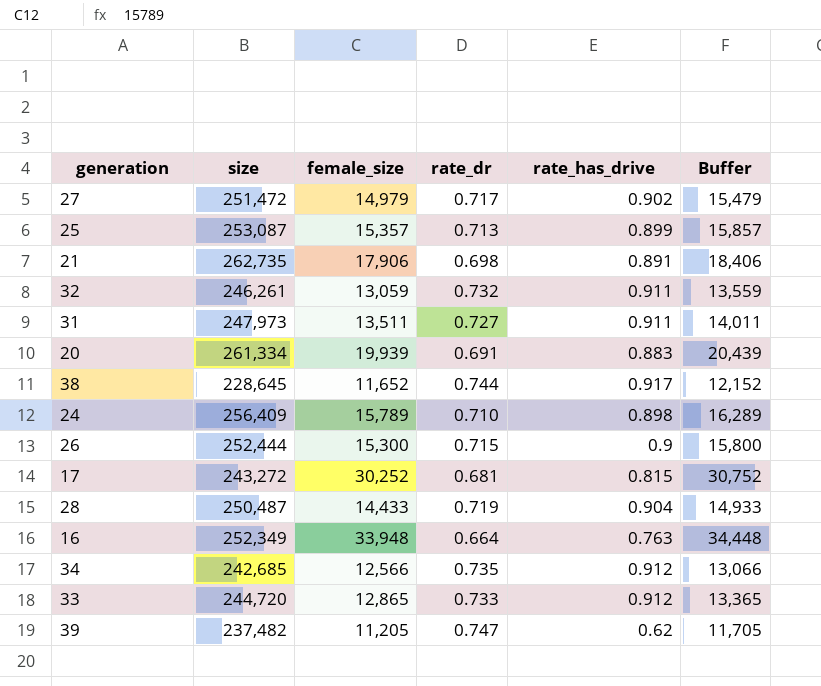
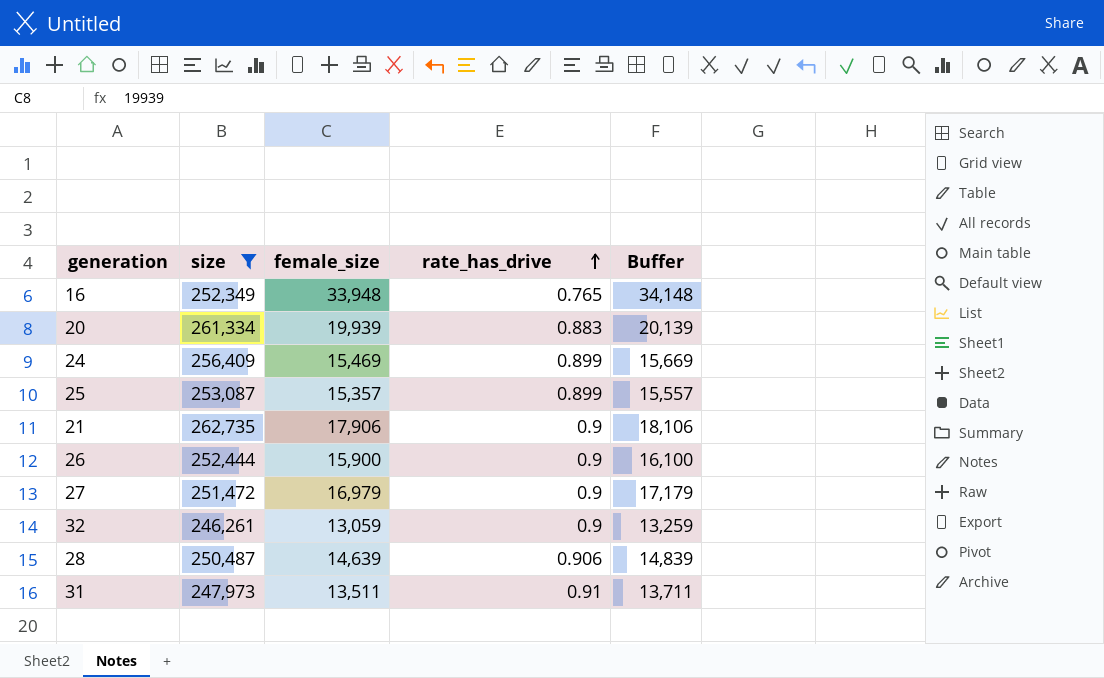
filter: none -> size >= 246,261
row order: none -> rate_has_drive ascending
column rate_dr | position: 4 -> none
column Buffer | formula: [female_size] + 500 -> [female_size] + 200
16 | rate_has_drive: 0.763 -> 0.765
24 | female_size: 15,789 -> 15,469
24 | rate_has_drive: 0.898 -> 0.899
21 | rate_has_drive: 0.891 -> 0.9
26 | female_size: 15,300 -> 15,900
27 | female_size: 14,979 -> 16,979
27 | rate_has_drive: 0.902 -> 0.9
32 | rate_has_drive: 0.911 -> 0.9
28 | female_size: 14,433 -> 14,639
28 | rate_has_drive: 0.904 -> 0.906
31 | rate_has_drive: 0.911 -> 0.91

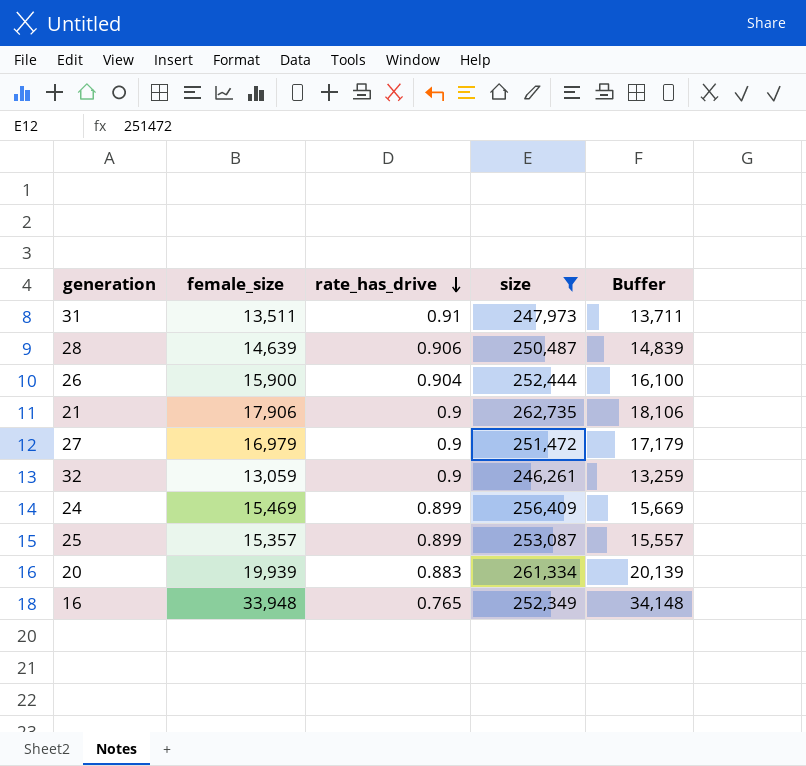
row order: rate_has_drive ascending -> rate_has_drive descending
column size | position: 2 -> 4
26 | rate_has_drive: 0.9 -> 0.904

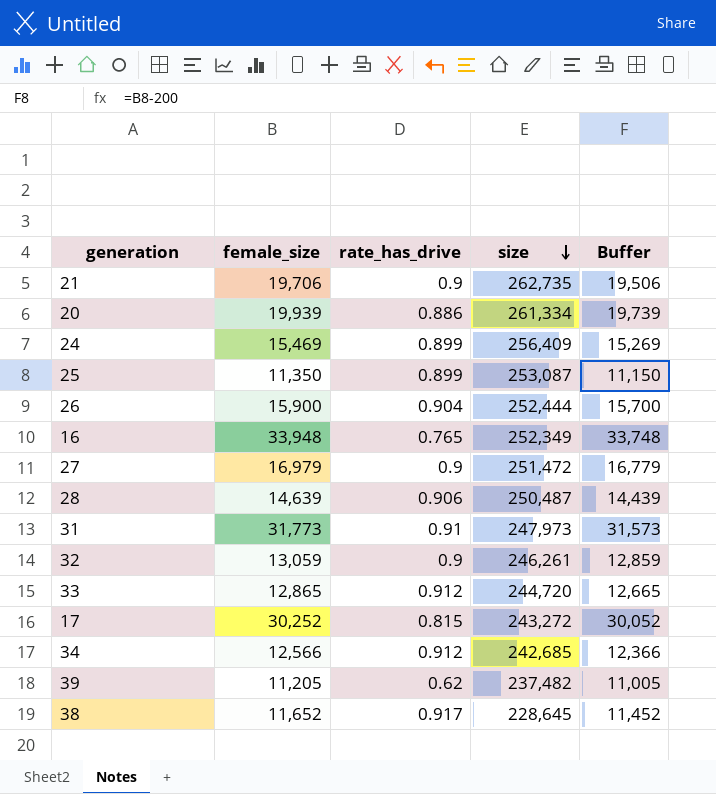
filter: size >= 246,261 -> none
row order: rate_has_drive descending -> size descending
column Buffer | formula: [female_size] + 200 -> [female_size] - 200
21 | female_size: 17,906 -> 19,706
20 | rate_has_drive: 0.883 -> 0.886
25 | female_size: 15,357 -> 11,350
31 | female_size: 13,511 -> 31,773

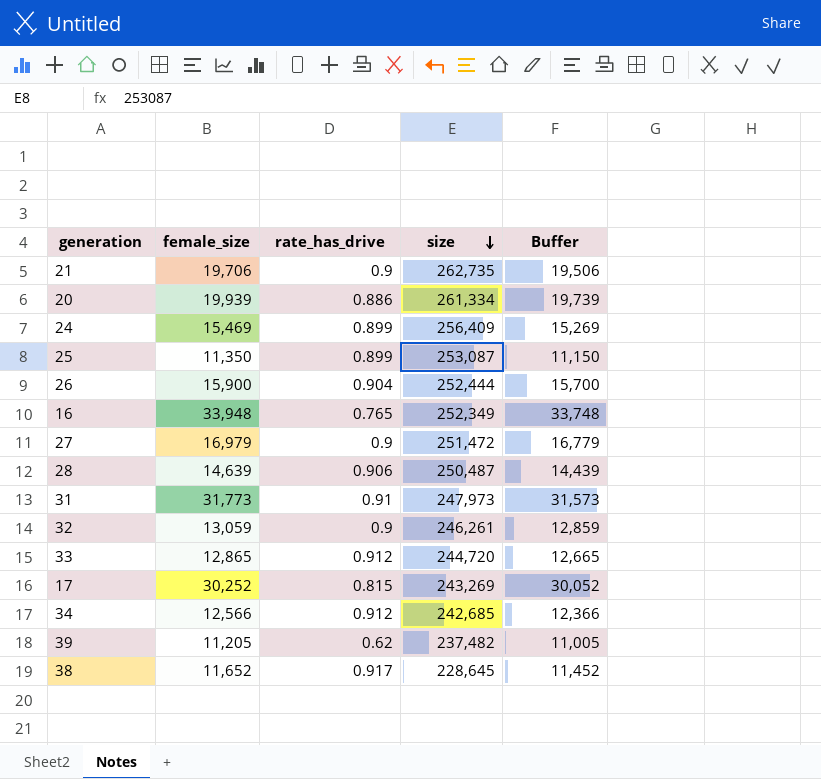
17 | size: 243,272 -> 243,269

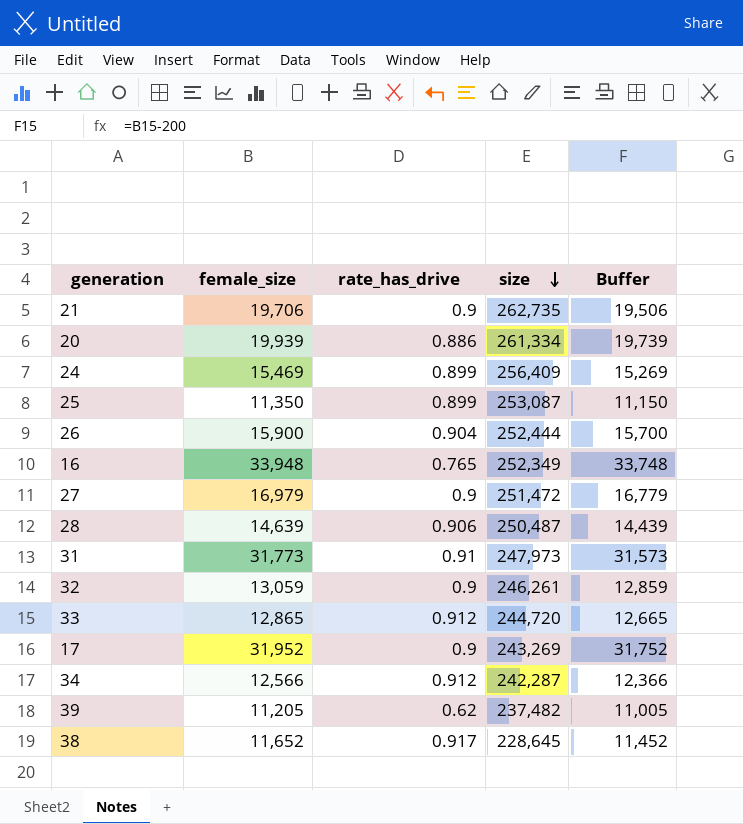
17 | female_size: 30,252 -> 31,952
17 | rate_has_drive: 0.815 -> 0.9
17 | Buffer: 30,052 -> 31,752
34 | size: 242,685 -> 242,287

